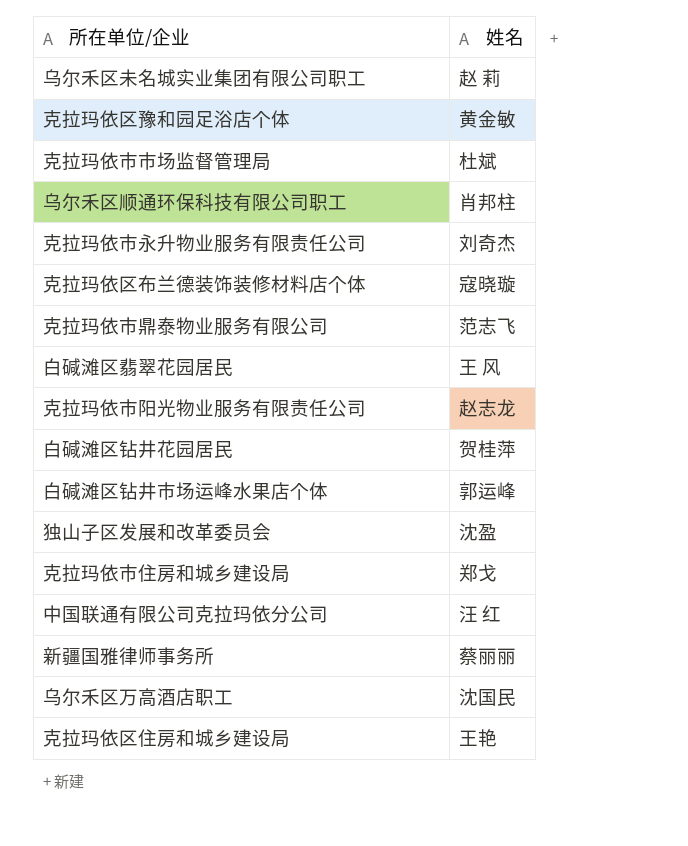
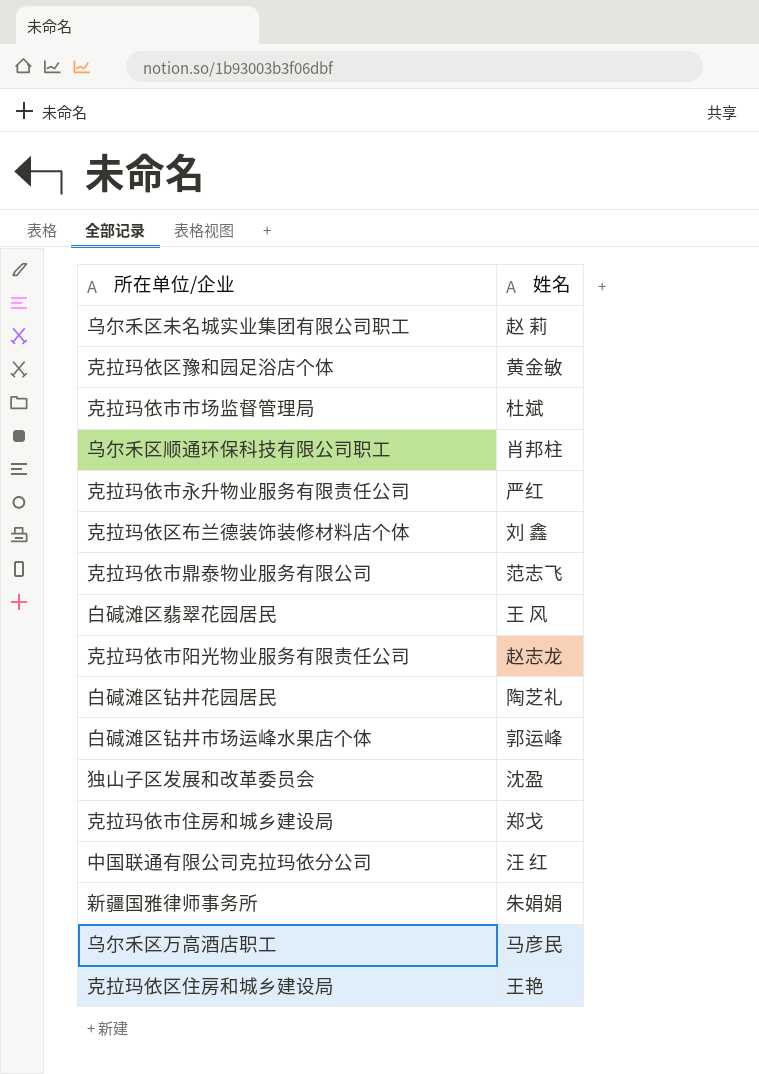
克拉玛依市永升物业服务有限责任公司 | 姓名: 刘奇杰 -> 严红
克拉玛依区布兰德装饰装修材料店个体 | 姓名: 寇晓璇 -> 刘 鑫
白碱滩区钻井花园居民 | 姓名: 贺桂萍 -> 陶芝礼
新疆国雅律师事务所 | 姓名: 蔡丽丽 -> 朱娟娟
乌尔禾区万高酒店职工 | 姓名: 沈国民 -> 马彦民

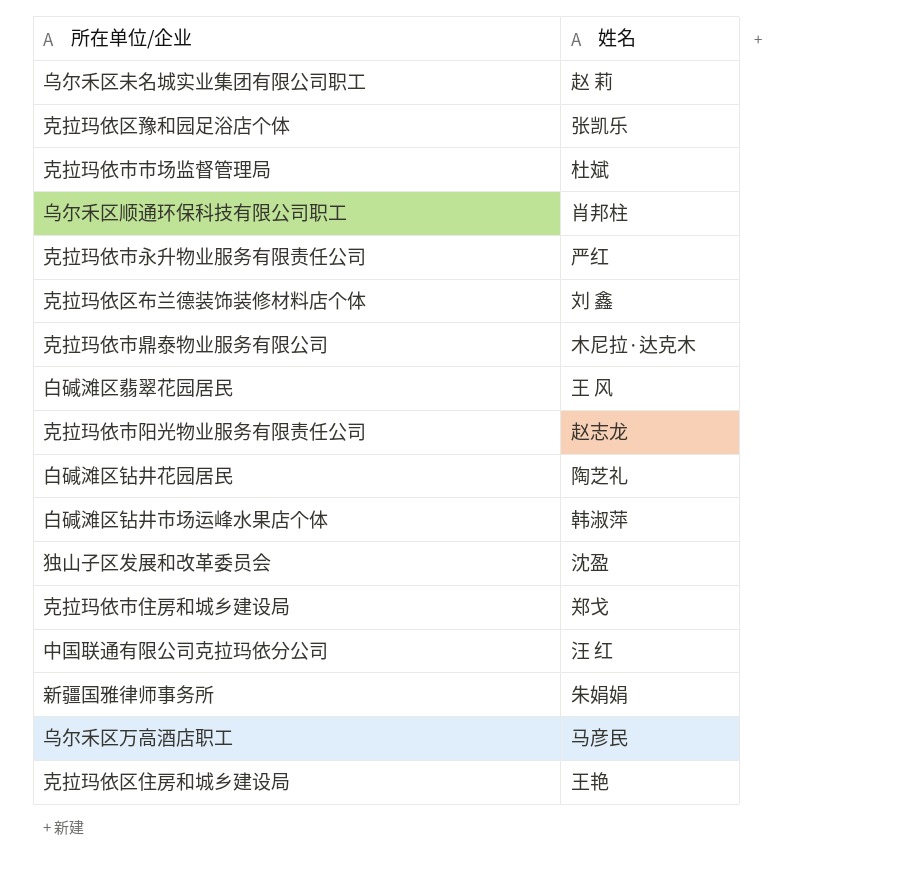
克拉玛依区豫和园足浴店个体 | 姓名: 黄金敏 -> 张凯乐
克拉玛依市鼎泰物业服务有限公司 | 姓名: 范志飞 -> 木尼拉·达克木
白碱滩区钻井市场运峰水果店个体 | 姓名: 郭运峰 -> 韩淑萍

